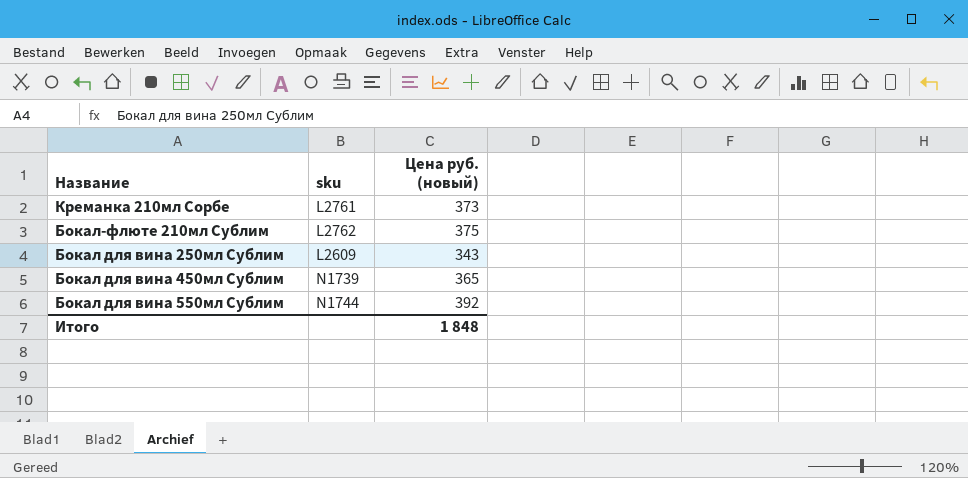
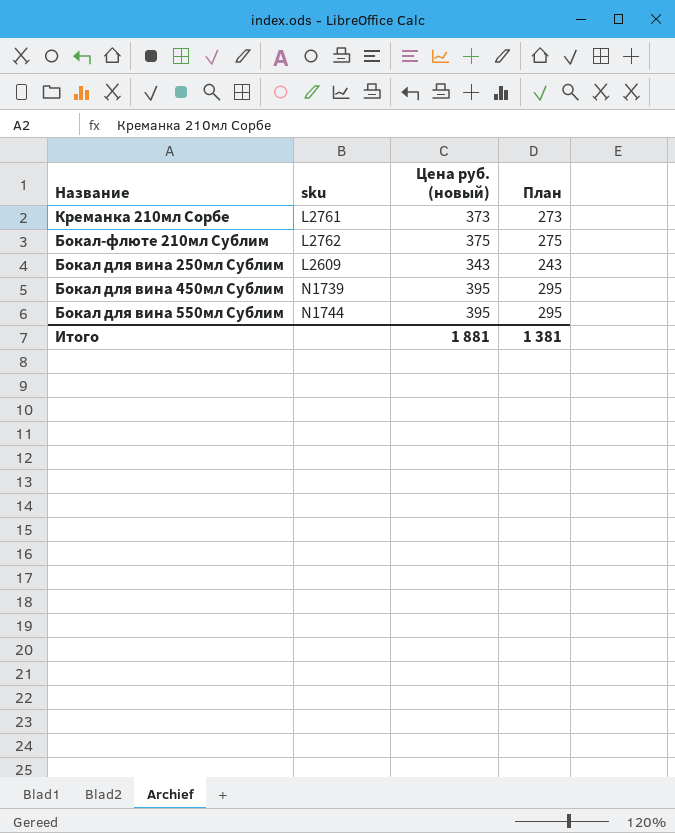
column План | formula: none -> [Цена руб. (новый)] - 100
Бокал для вина 450мл Сублим | Цена руб. (новый): 365 -> 395
Бокал для вина 550мл Сублим | Цена руб. (новый): 392 -> 395
Итого | Цена руб. (новый): 1 848 -> 1 881

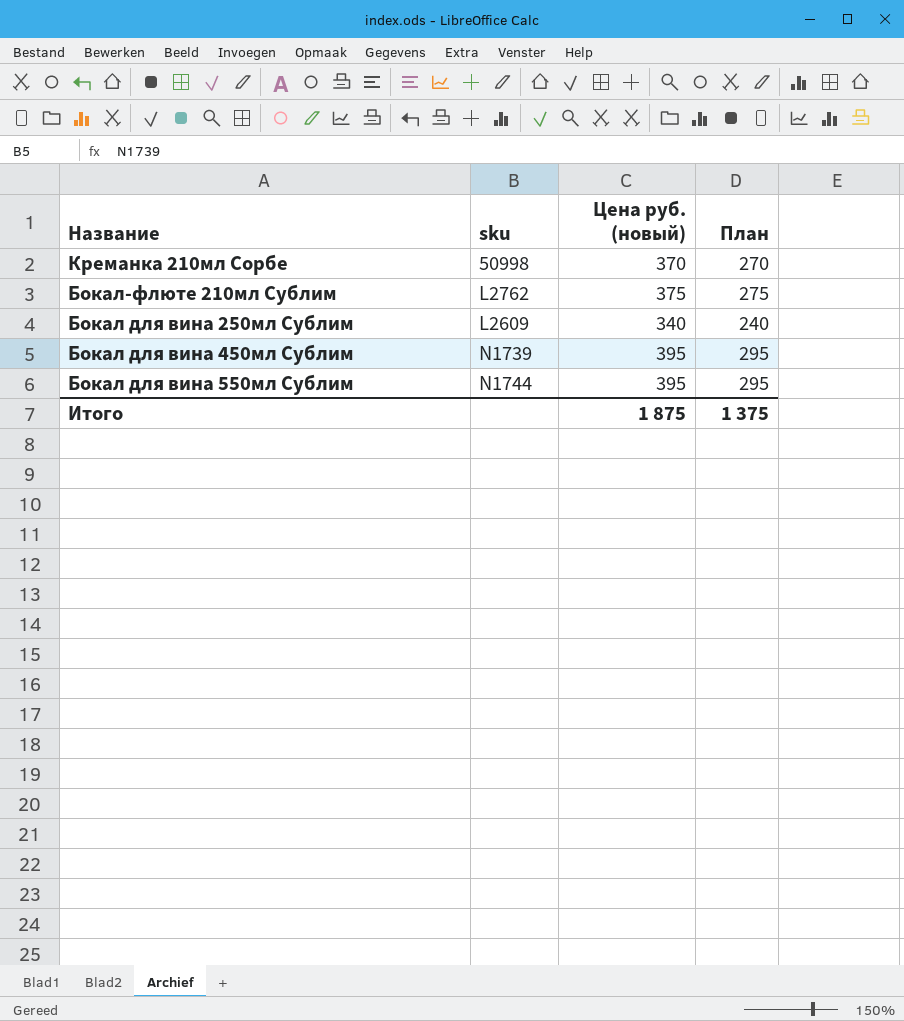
Креманка 210мл Сорбе | sku: L2761 -> 50998
Креманка 210мл Сорбе | Цена руб. (новый): 373 -> 370
Креманка 210мл Сорбе | План: 273 -> 270
Бокал для вина 250мл Сублим | Цена руб. (новый): 343 -> 340
Бокал для вина 250мл Сублим | План: 243 -> 240
Итого | Цена руб. (новый): 1 881 -> 1 875
Итого | План: 1 381 -> 1 375

